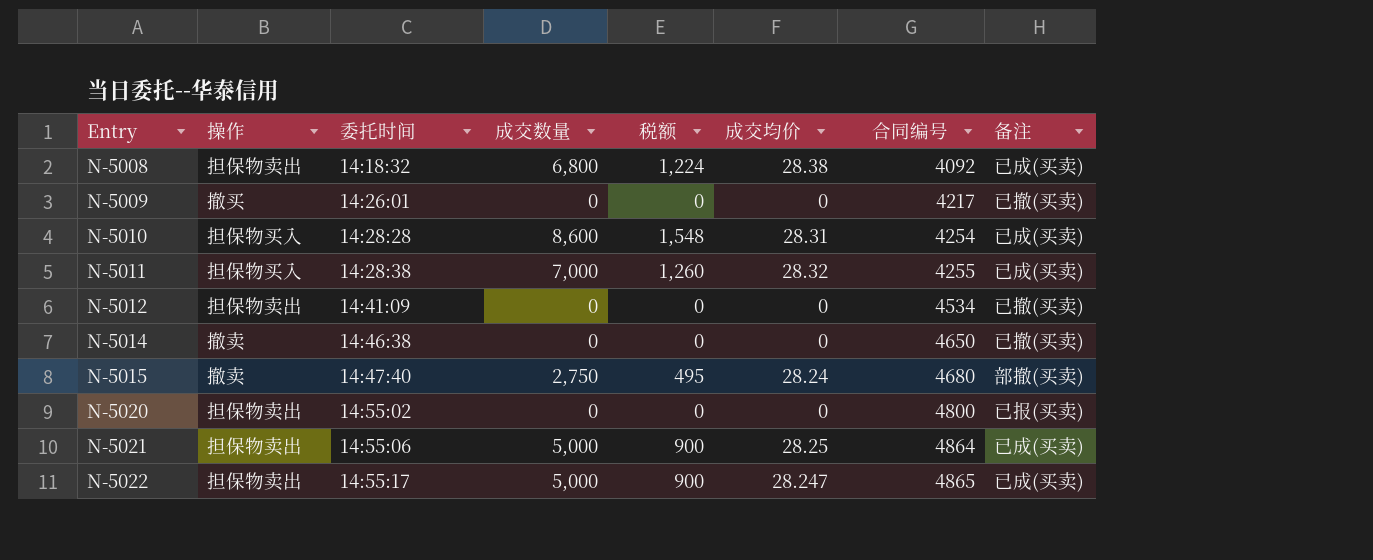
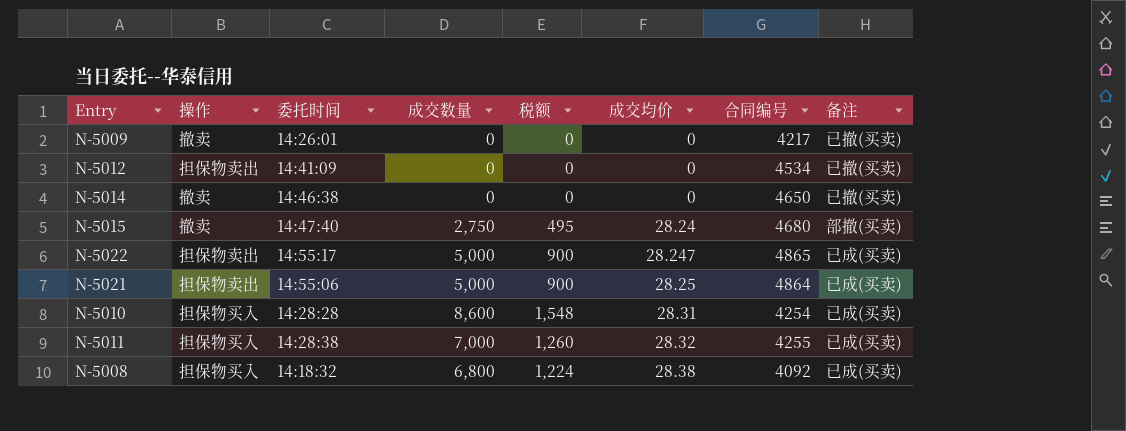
row order: Entry ascending -> 成交均价 ascending
row N-5020: 担保物卖出 | 14:55:02 | 0 | 0 | 0 | 4800 | 已报(买卖) -> none
N-5009 | 操作: 撤买 -> 撤卖
N-5008 | 操作: 担保物卖出 -> 担保物买入

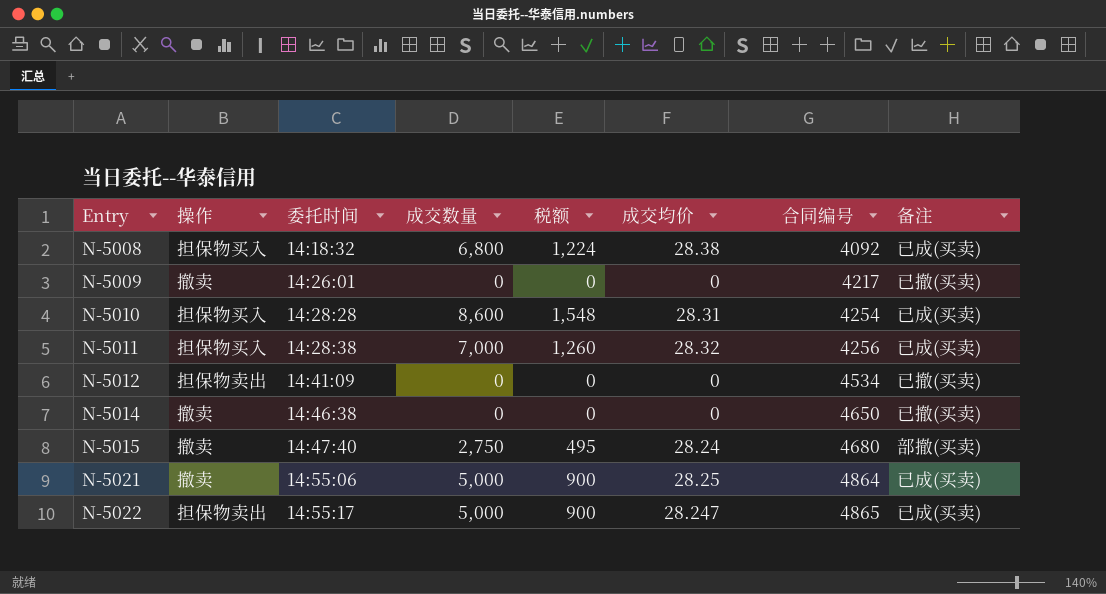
row order: 成交均价 ascending -> Entry ascending
N-5011 | 合同编号: 4255 -> 4256
N-5021 | 操作: 担保物卖出 -> 撤卖

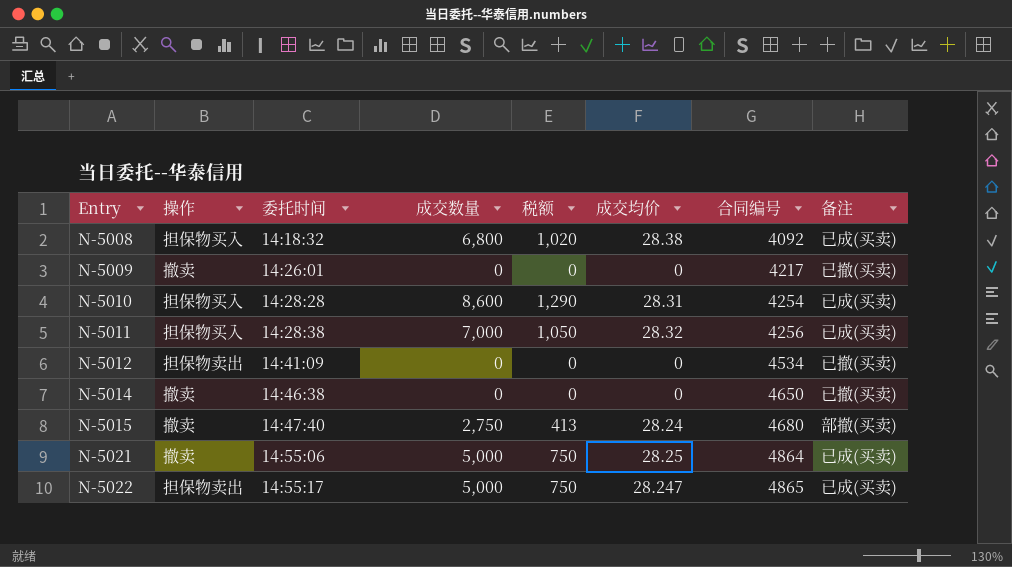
column 税额 | formula: [成交数量] * 0.18 -> [成交数量] * 0.15

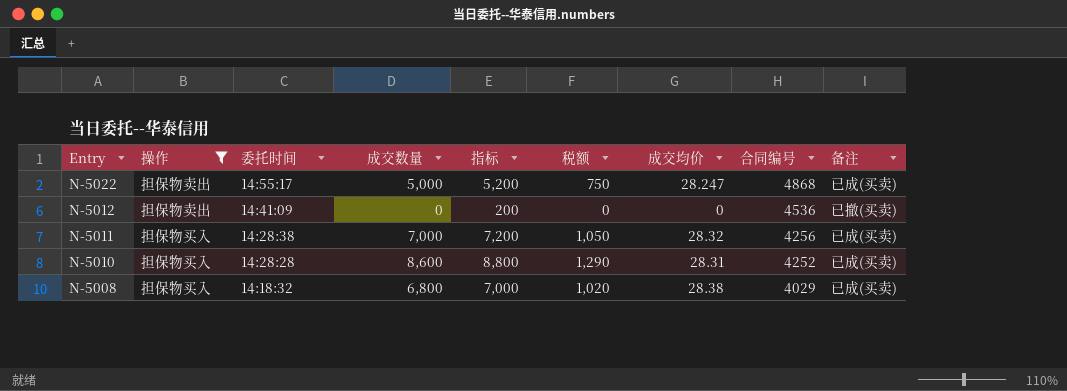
filter: none -> 操作 != 撤卖
row order: Entry ascending -> Entry descending
column 指标 | formula: none -> [成交数量] + 200
N-5022 | 合同编号: 4865 -> 4868
N-5012 | 合同编号: 4534 -> 4536
N-5010 | 合同编号: 4254 -> 4252
N-5008 | 合同编号: 4092 -> 4029

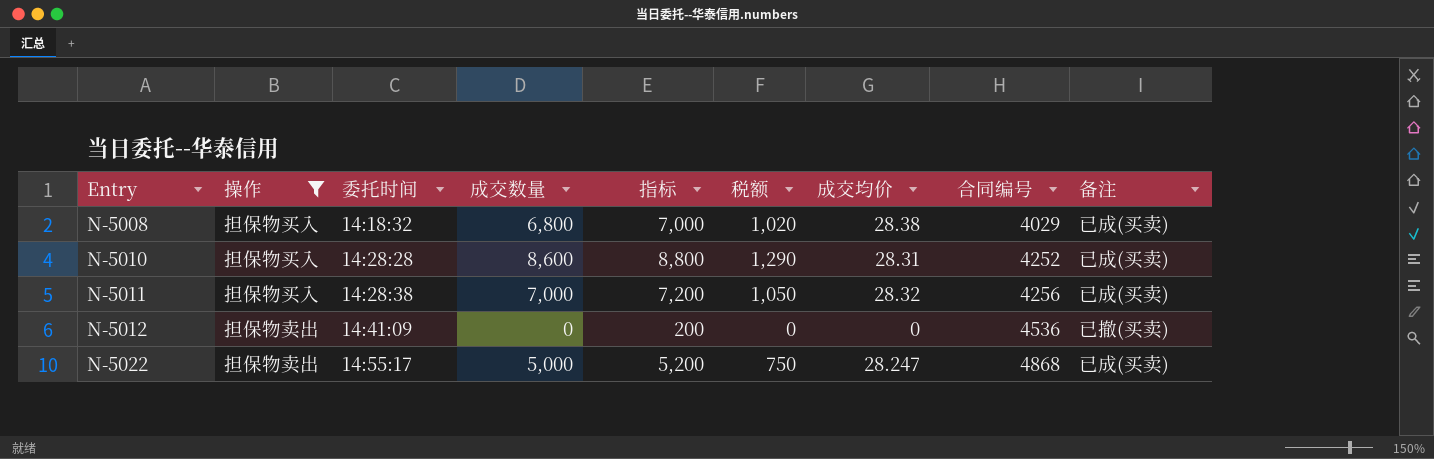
row order: Entry descending -> Entry ascending

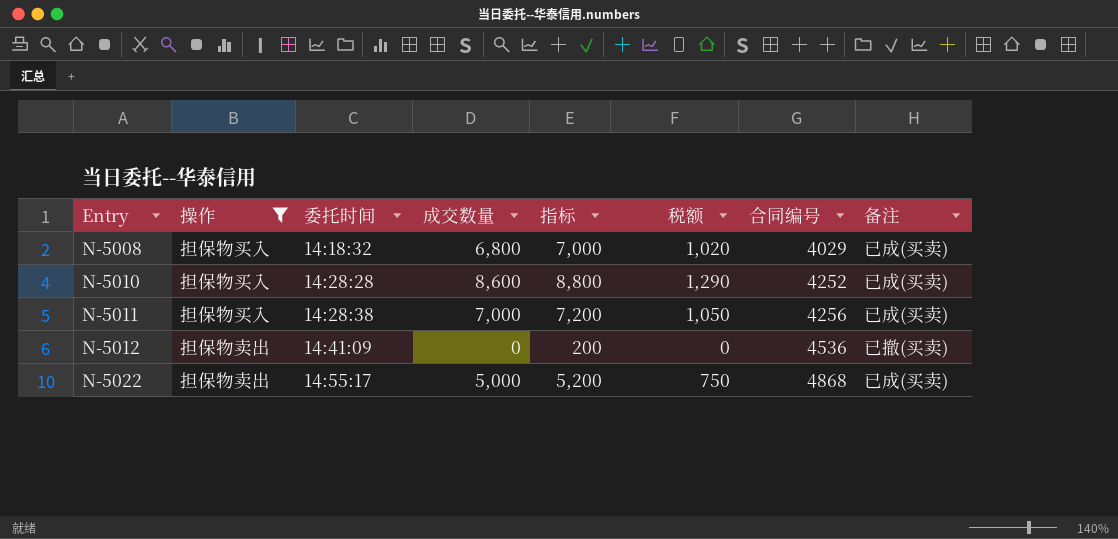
column 成交均价 | position: 7 -> none

